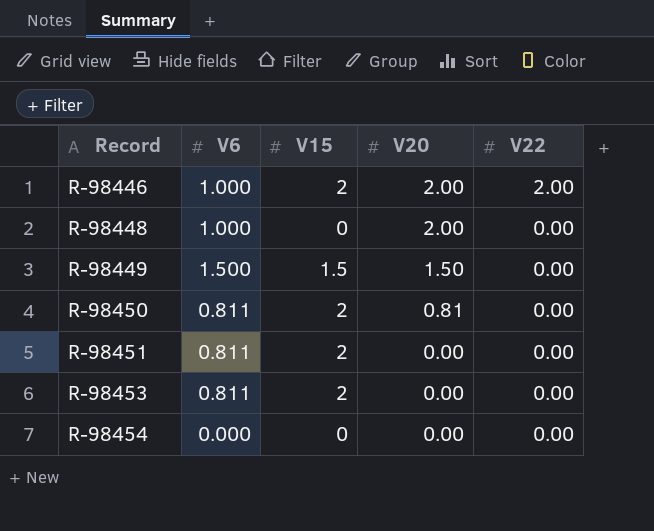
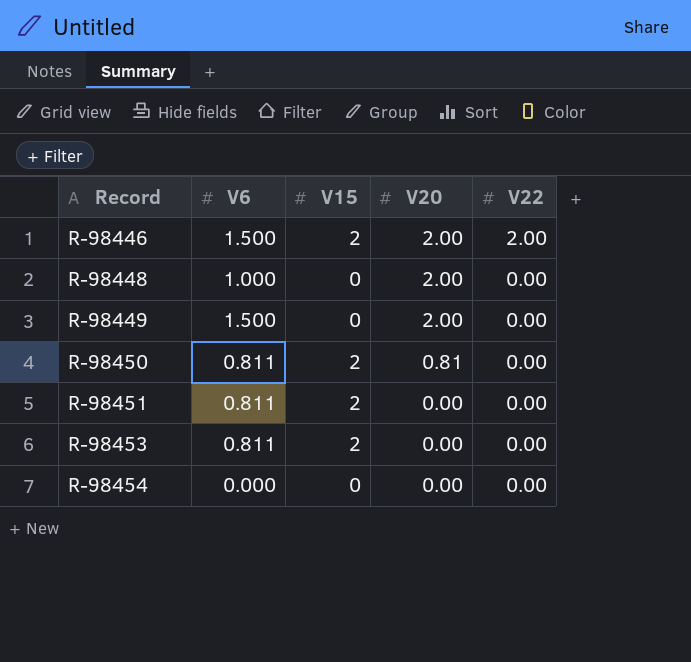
R-98446 | V6: 1.000 -> 1.500
R-98449 | V15: 1.5 -> 0
R-98449 | V20: 1.50 -> 2.00

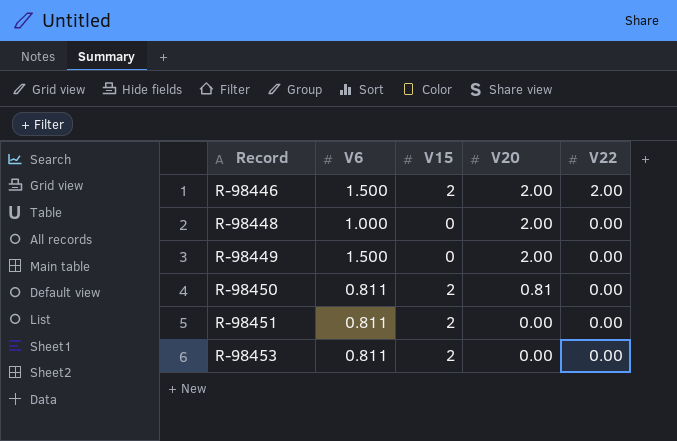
row R-98454: 0.000 | 0 | 0.00 | 0.00 -> none

